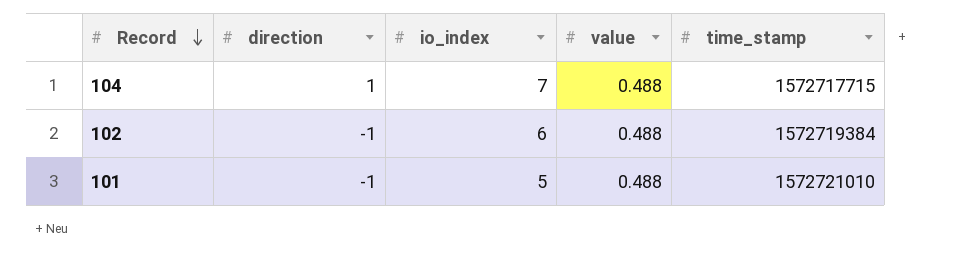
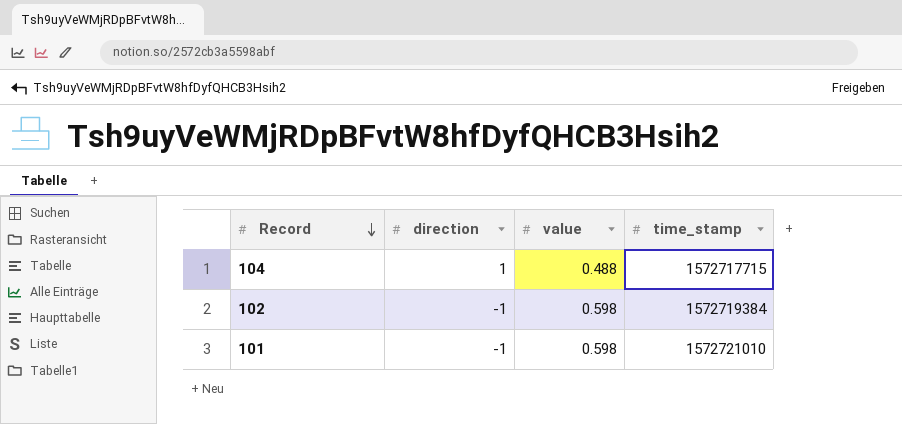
column io_index | position: 3 -> none
102 | value: 0.488 -> 0.598
101 | value: 0.488 -> 0.598

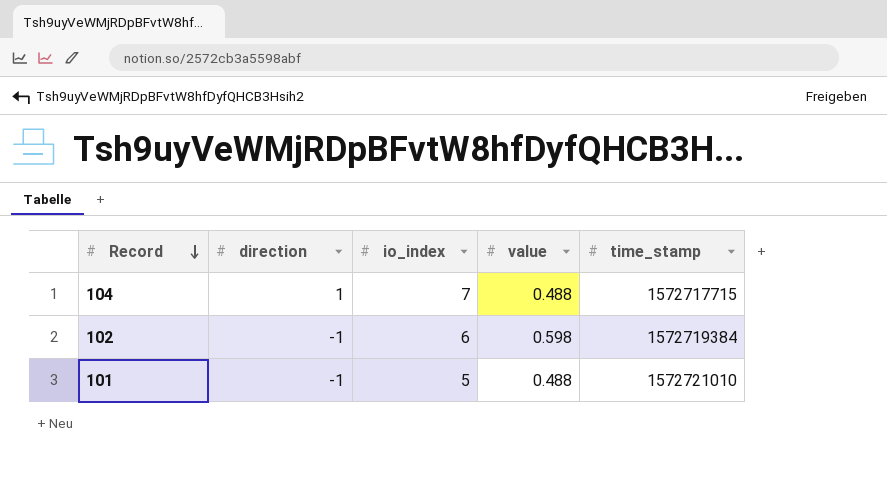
column io_index | position: none -> 3
101 | value: 0.598 -> 0.488

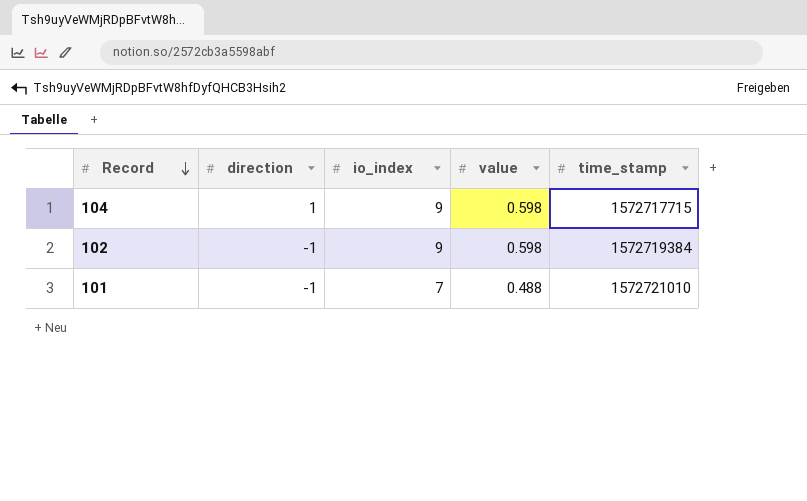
104 | io_index: 7 -> 9
104 | value: 0.488 -> 0.598
102 | io_index: 6 -> 9
101 | io_index: 5 -> 7

